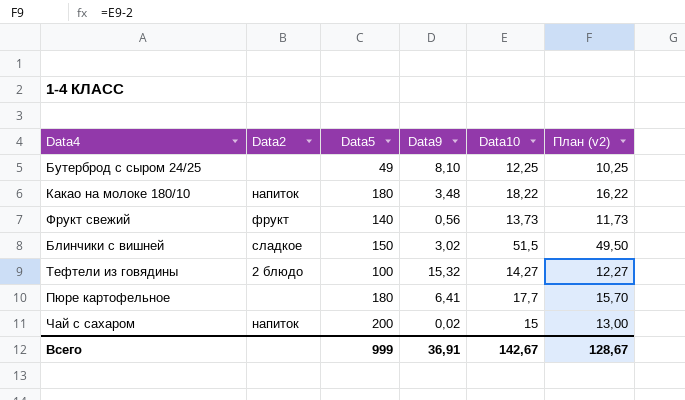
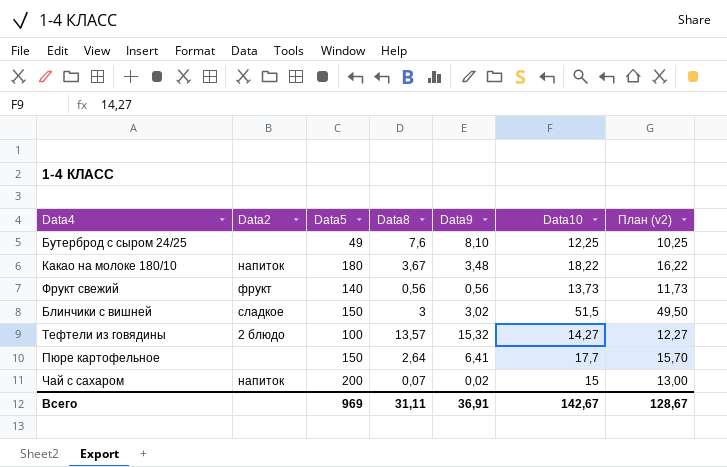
column Data8 | position: none -> 4
Пюре картофельное | Data5: 180 -> 150
Всего | Data5: 999 -> 969

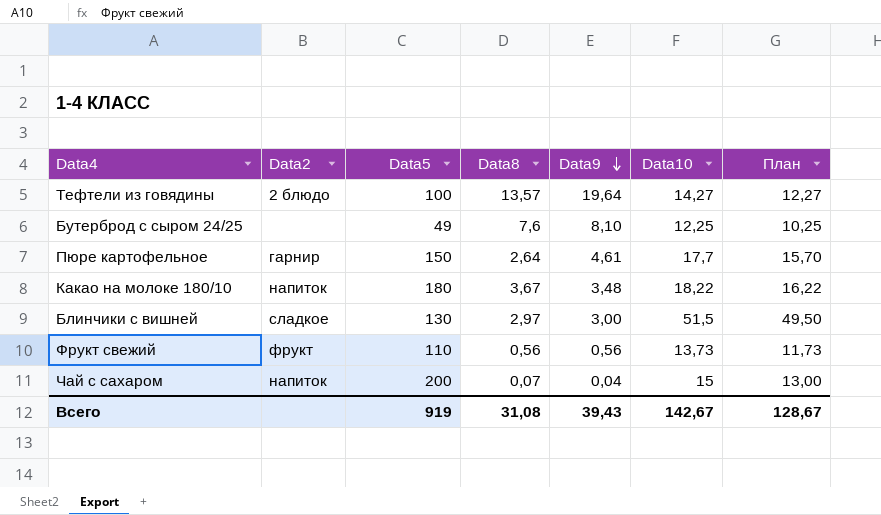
row order: none -> Data9 descending
column name: План (v2) -> План
Тефтели из говядины | Data9: 15,32 -> 19,64
Пюре картофельное | Data2: none -> гарнир
Пюре картофельное | Data9: 6,41 -> 4,61
Блинчики с вишней | Data5: 150 -> 130
Блинчики с вишней | Data8: 3 -> 2,97
Блинчики с вишней | Data9: 3,02 -> 3,00
Фрукт свежий | Data5: 140 -> 110
Чай с сахаром | Data9: 0,02 -> 0,04
Всего | Data5: 969 -> 919
Всего | Data8: 31,11 -> 31,08
Всего | Data9: 36,91 -> 39,43

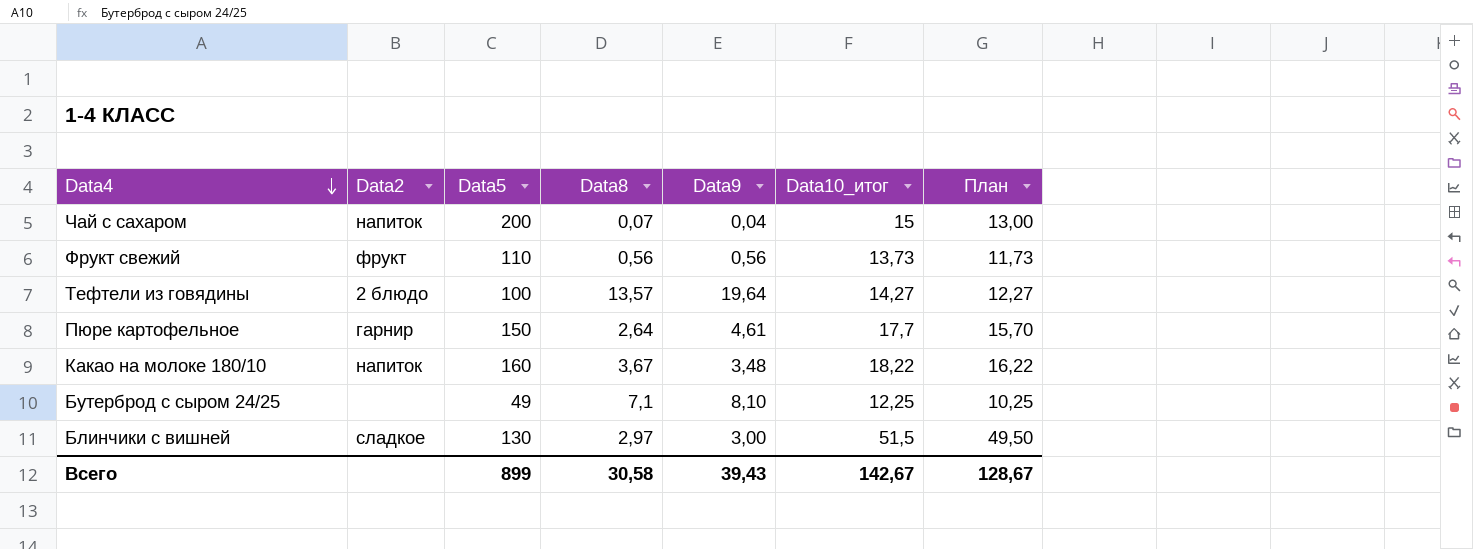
row order: Data9 descending -> Data4 descending
column name: Data10 -> Data10_итог
Какао на молоке 180/10 | Data5: 180 -> 160
Бутерброд с сыром 24/25 | Data8: 7,6 -> 7,1
Всего | Data5: 919 -> 899
Всего | Data8: 31,08 -> 30,58

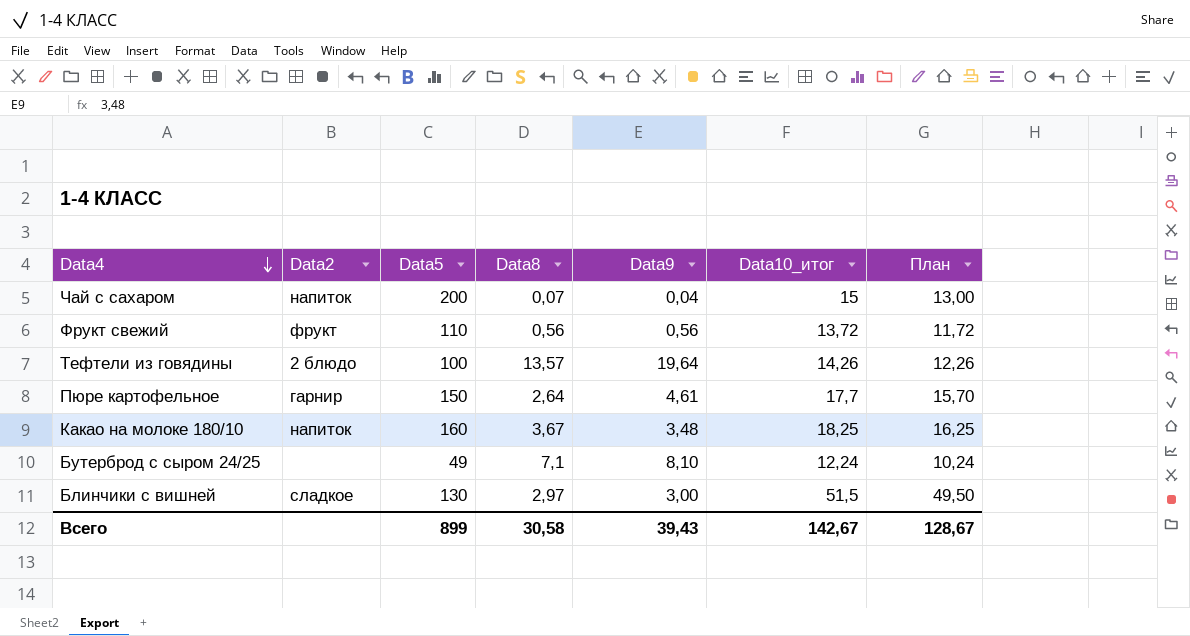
Фрукт свежий | Data10_итог: 13,73 -> 13,72
Фрукт свежий | План: 11,73 -> 11,72
Тефтели из говядины | Data10_итог: 14,27 -> 14,26
Тефтели из говядины | План: 12,27 -> 12,26
Какао на молоке 180/10 | Data10_итог: 18,22 -> 18,25
Какао на молоке 180/10 | План: 16,22 -> 16,25
Бутерброд с сыром 24/25 | Data10_итог: 12,25 -> 12,24
Бутерброд с сыром 24/25 | План: 10,25 -> 10,24

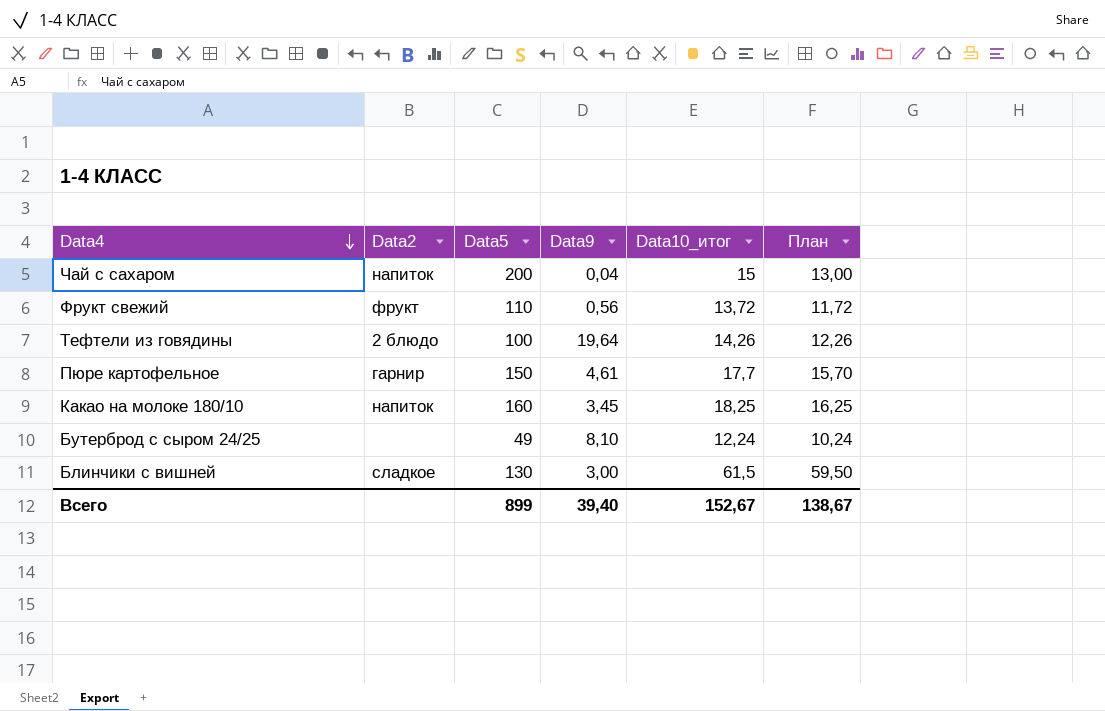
column Data8 | position: 4 -> none
Какао на молоке 180/10 | Data9: 3,48 -> 3,45
Блинчики с вишней | Data10_итог: 51,5 -> 61,5
Блинчики с вишней | План: 49,50 -> 59,50
Всего | Data9: 39,43 -> 39,40
Всего | Data10_итог: 142,67 -> 152,67
Всего | План: 128,67 -> 138,67

